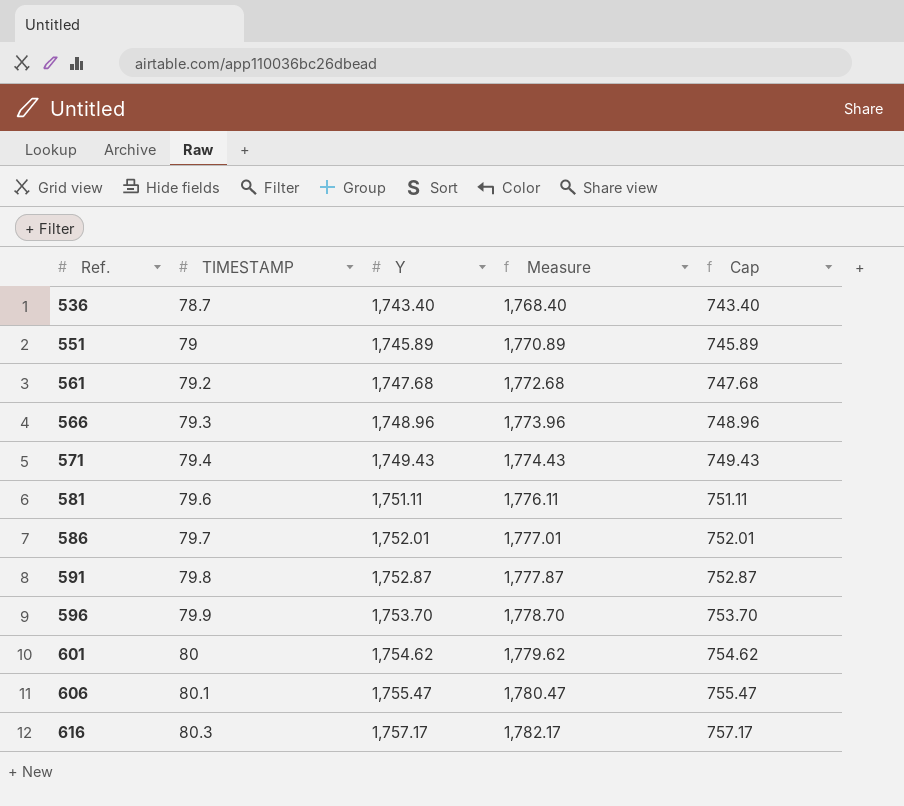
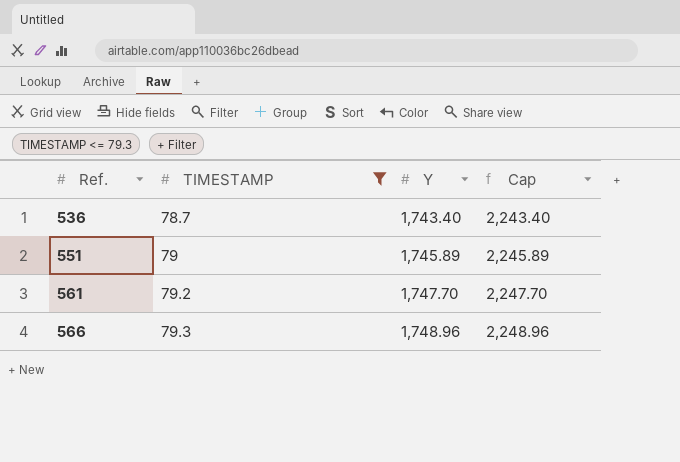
filter: none -> TIMESTAMP <= 79.3
column Measure | formula: [Y] + 25 -> none
column Cap | formula: [Y] - 1000 -> [Y] + 500
561 | Y: 1,747.68 -> 1,747.70

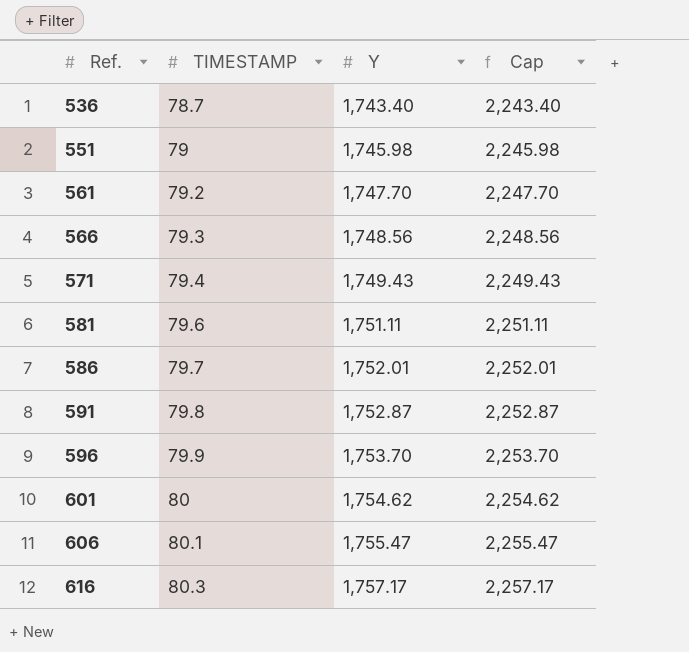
filter: TIMESTAMP <= 79.3 -> none
551 | Y: 1,745.89 -> 1,745.98
551 | Cap: 2,245.89 -> 2,245.98
566 | Y: 1,748.96 -> 1,748.56
566 | Cap: 2,248.96 -> 2,248.56

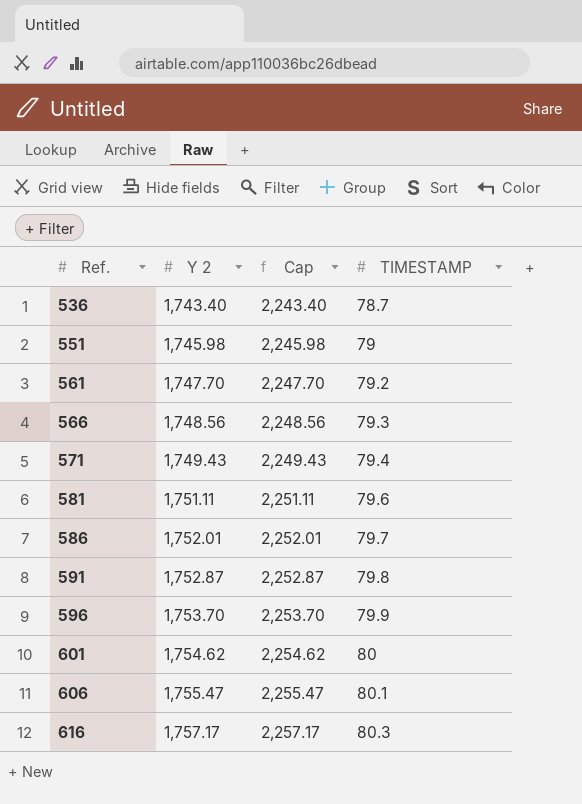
column name: Y -> Y 2
column TIMESTAMP | position: 2 -> 4

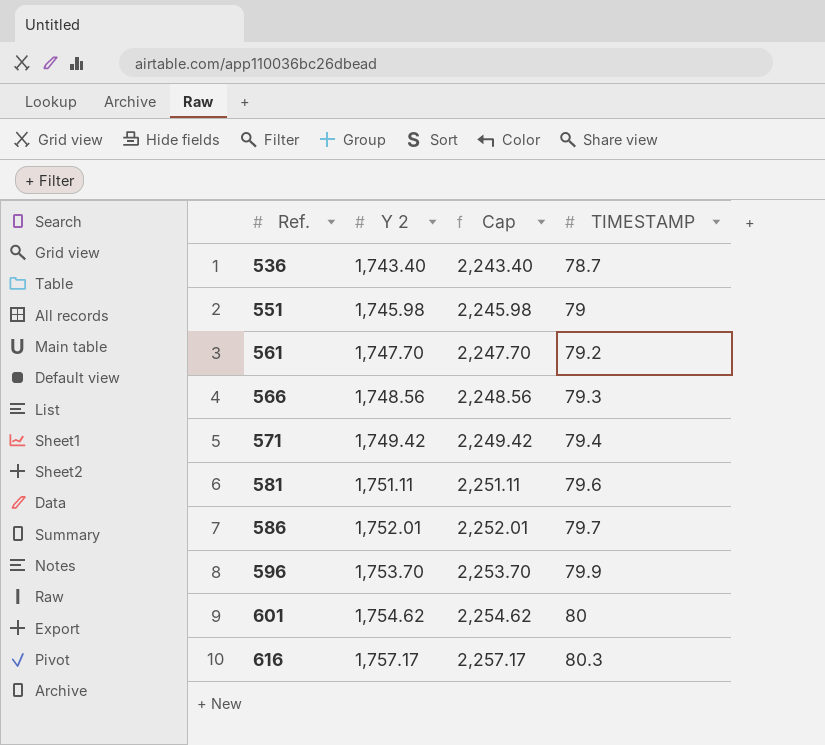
row 591: 1,752.87 | 2,252.87 | 79.8 -> none
row 606: 1,755.47 | 2,255.47 | 80.1 -> none
571 | Y 2: 1,749.43 -> 1,749.42
571 | Cap: 2,249.43 -> 2,249.42

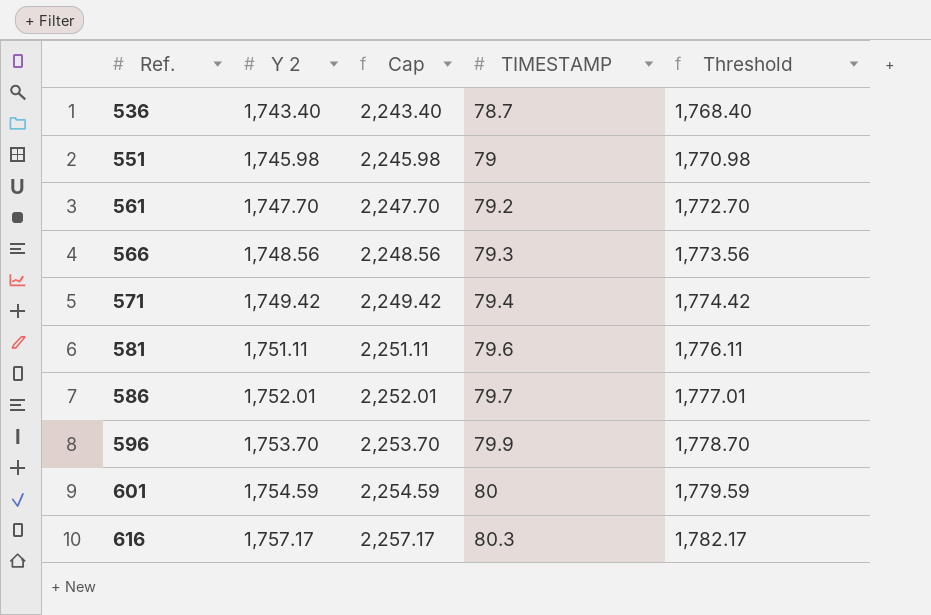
column Threshold | formula: none -> [Y 2] + 25
601 | Y 2: 1,754.62 -> 1,754.59
601 | Cap: 2,254.62 -> 2,254.59

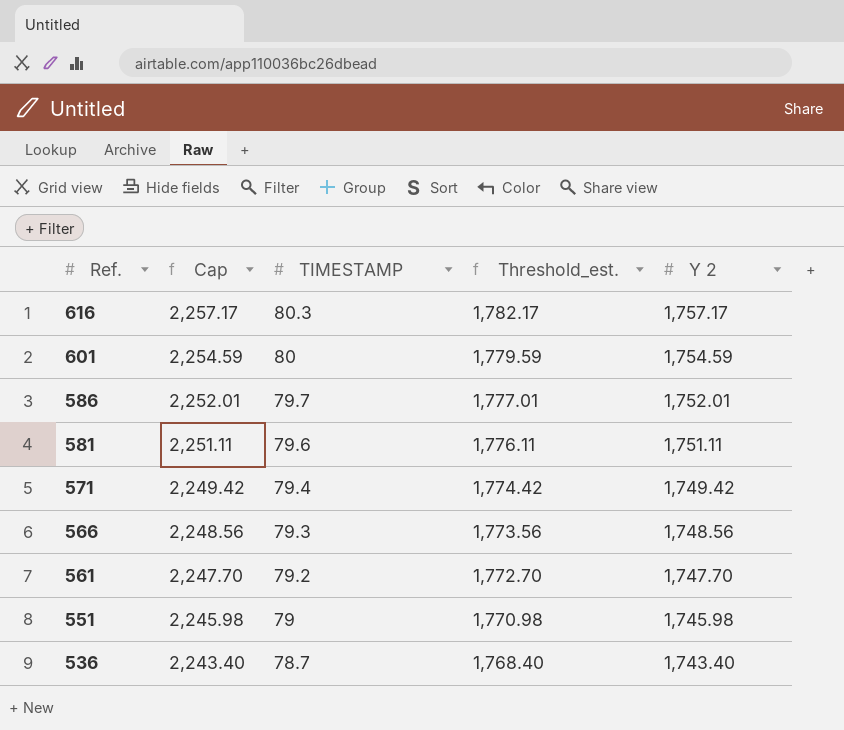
row order: Ref. ascending -> Ref. descending
column name: Threshold -> Threshold_est.
column Y 2 | position: 2 -> 5
row 596: 1,753.70 | 2,253.70 | 79.9 | 1,778.70 -> none

